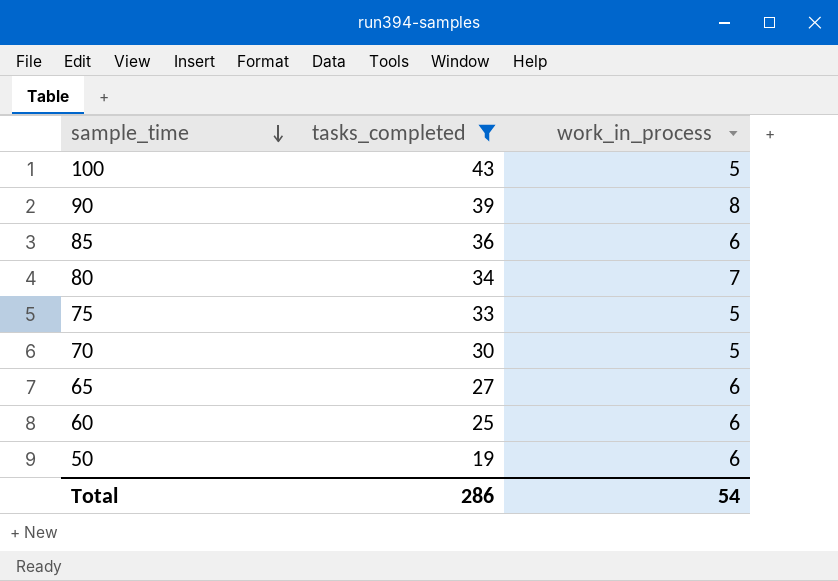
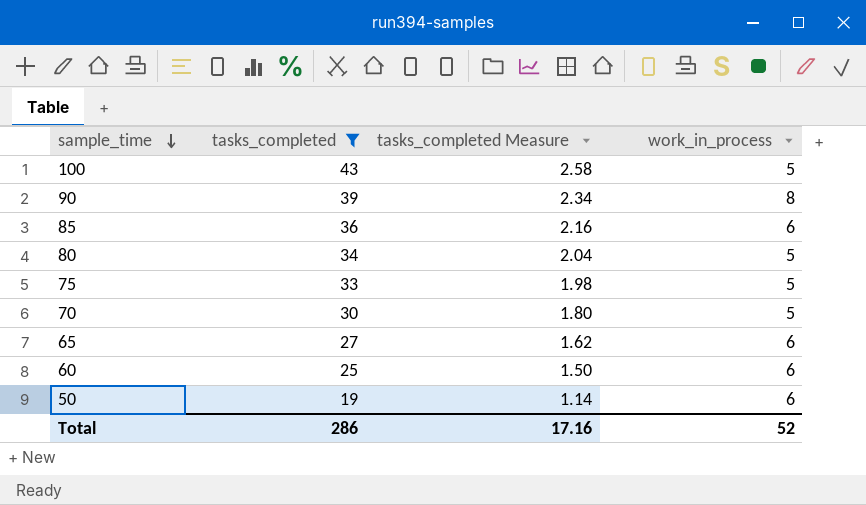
column tasks_completed Measure | formula: none -> [tasks_completed] * 0.06
80 | work_in_process: 7 -> 5
Total | work_in_process: 54 -> 52

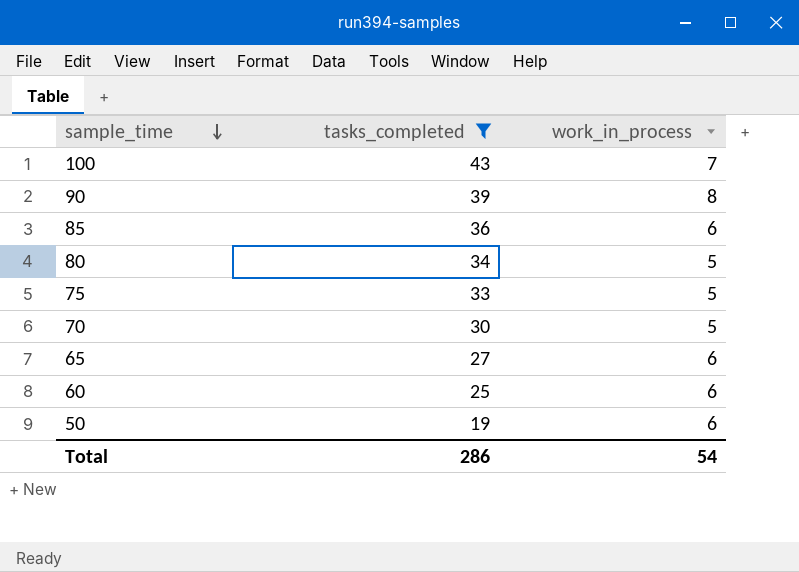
column tasks_completed Measure | formula: [tasks_completed] * 0.06 -> none
100 | work_in_process: 5 -> 7
Total | work_in_process: 52 -> 54

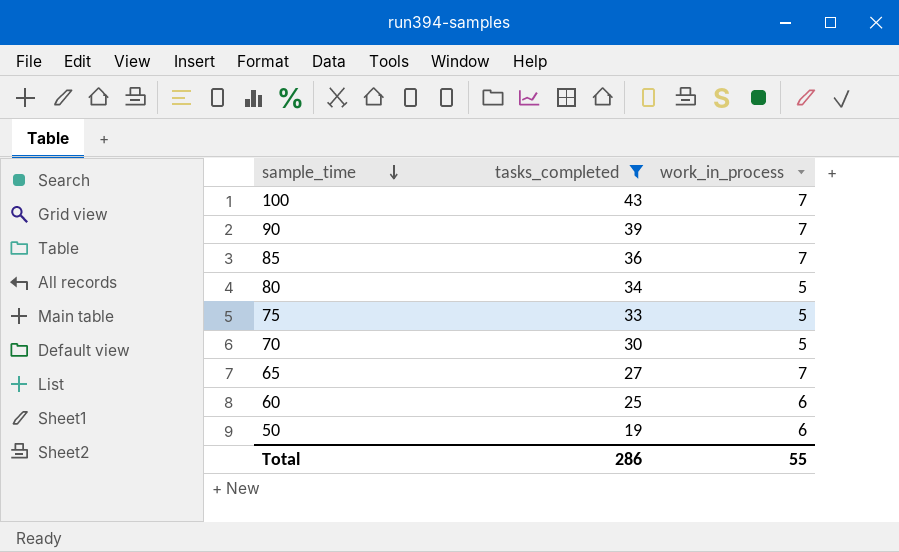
90 | work_in_process: 8 -> 7
85 | work_in_process: 6 -> 7
65 | work_in_process: 6 -> 7
Total | work_in_process: 54 -> 55

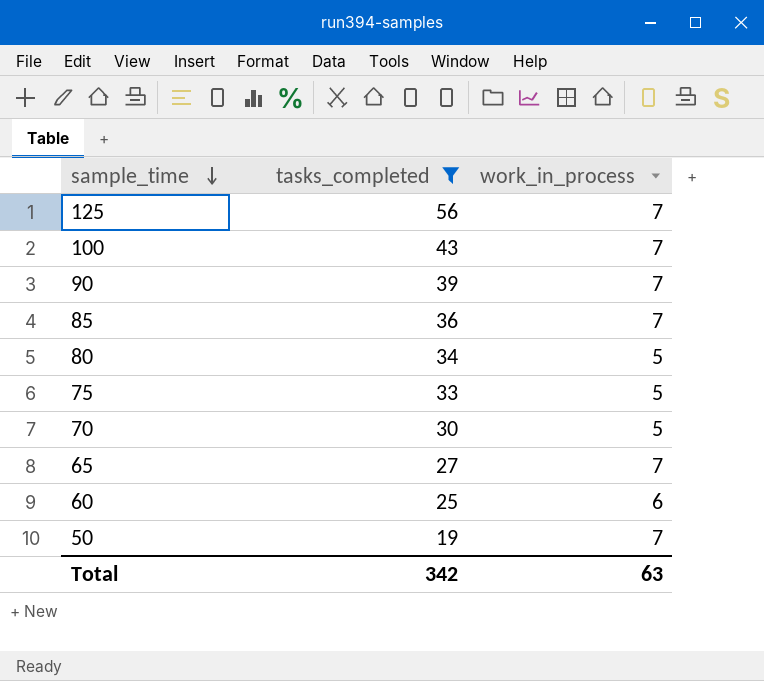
row 125: none -> 56 | 7
50 | work_in_process: 6 -> 7
Total | tasks_completed: 286 -> 342
Total | work_in_process: 55 -> 63

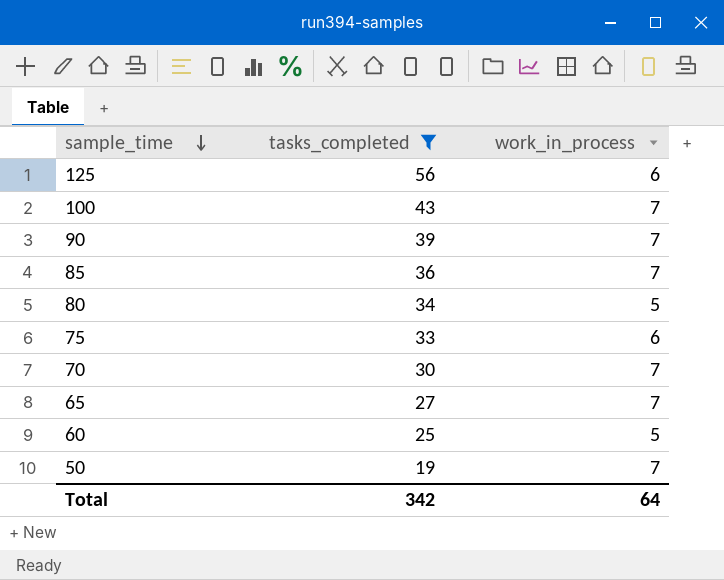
125 | work_in_process: 7 -> 6
75 | work_in_process: 5 -> 6
70 | work_in_process: 5 -> 7
60 | work_in_process: 6 -> 5
Total | work_in_process: 63 -> 64

